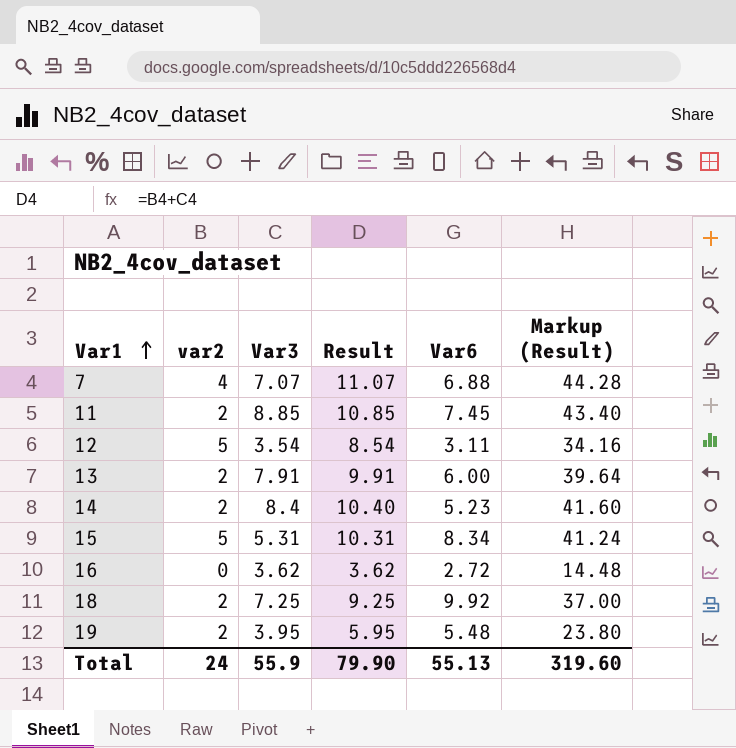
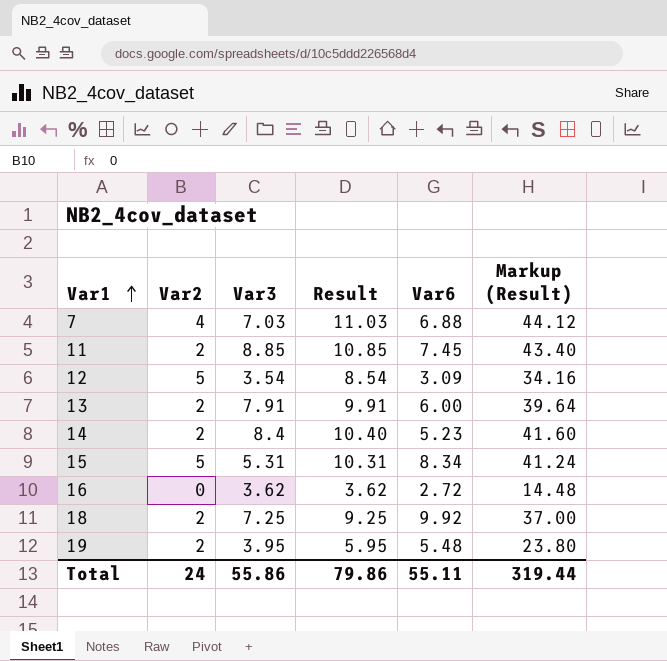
column name: var2 -> Var2
7 | Var3: 7.07 -> 7.03
7 | Result: 11.07 -> 11.03
7 | Markup (Result): 44.28 -> 44.12
12 | Var6: 3.11 -> 3.09
Total | Var3: 55.9 -> 55.86
Total | Result: 79.90 -> 79.86
Total | Var6: 55.13 -> 55.11
Total | Markup (Result): 319.60 -> 319.44

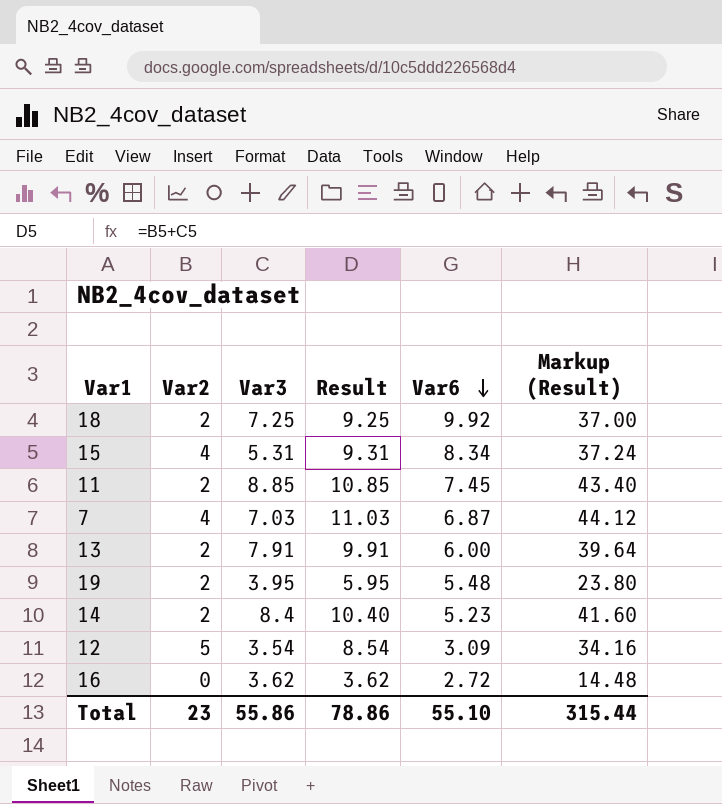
row order: Var1 ascending -> Var6 descending
15 | Var2: 5 -> 4
15 | Result: 10.31 -> 9.31
15 | Markup (Result): 41.24 -> 37.24
7 | Var6: 6.88 -> 6.87
Total | Var2: 24 -> 23
Total | Result: 79.86 -> 78.86
Total | Var6: 55.11 -> 55.10
Total | Markup (Result): 319.44 -> 315.44

